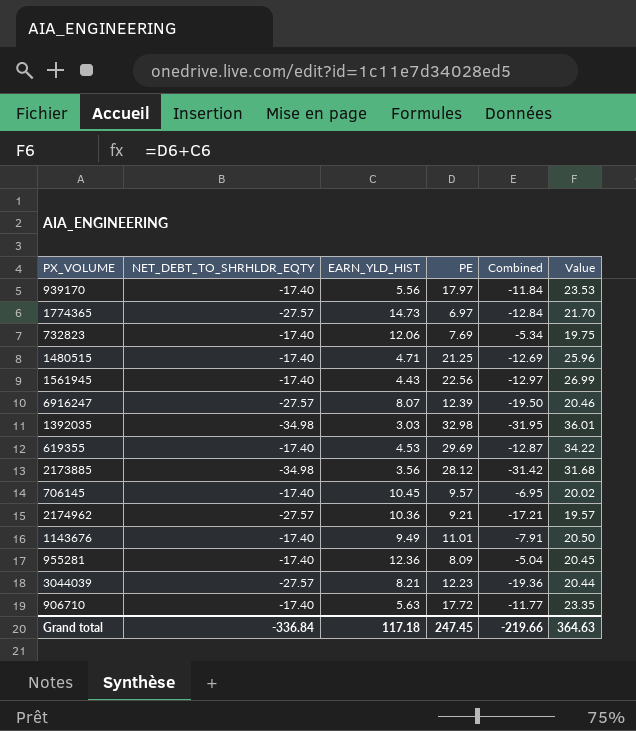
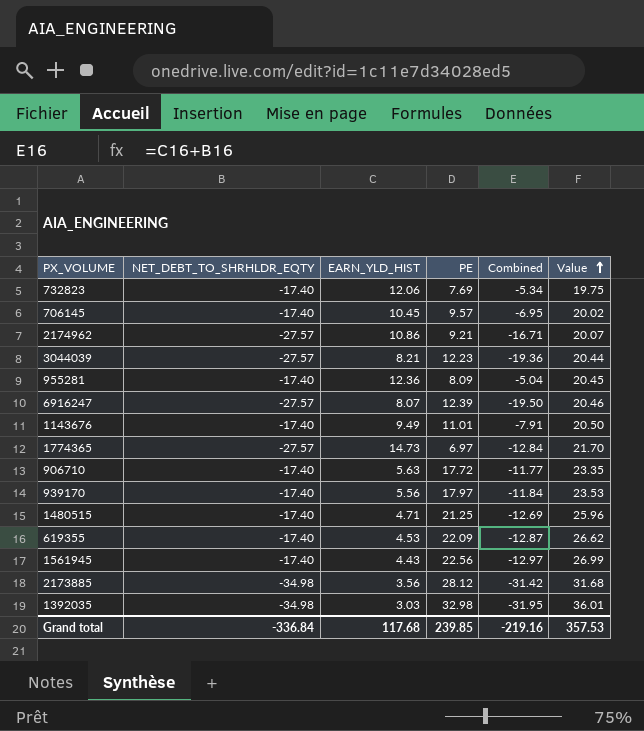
row order: none -> Value ascending
2174962 | EARN_YLD_HIST: 10.36 -> 10.86
2174962 | Combined: -17.21 -> -16.71
2174962 | Value: 19.57 -> 20.07
619355 | PE: 29.69 -> 22.09
619355 | Value: 34.22 -> 26.62
Grand total | EARN_YLD_HIST: 117.18 -> 117.68
Grand total | PE: 247.45 -> 239.85
Grand total | Combined: -219.66 -> -219.16
Grand total | Value: 364.63 -> 357.53

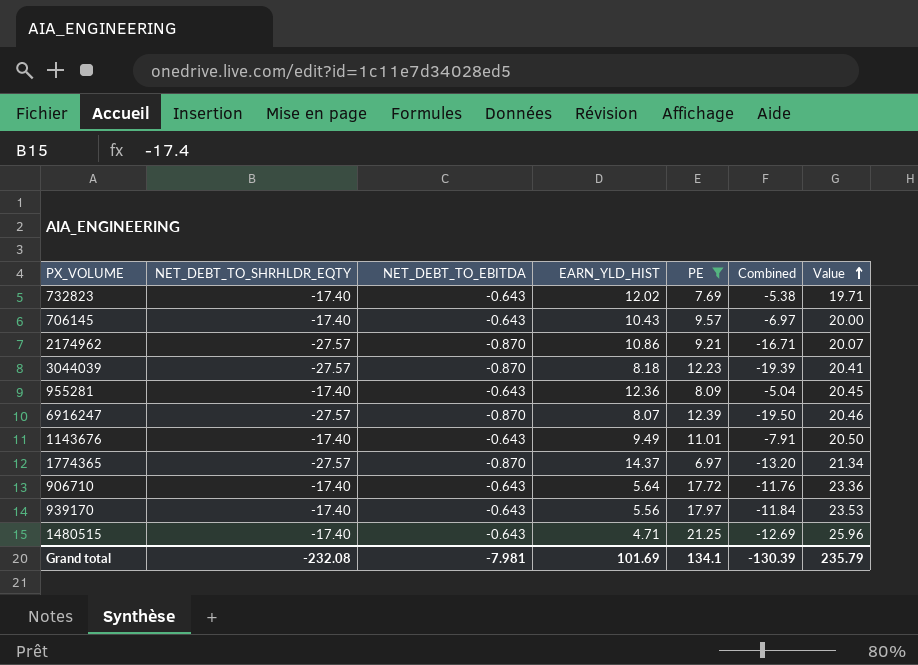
filter: none -> PE <= 21.25
column NET_DEBT_TO_EBITDA | position: none -> 3
732823 | EARN_YLD_HIST: 12.06 -> 12.02
732823 | Combined: -5.34 -> -5.38
732823 | Value: 19.75 -> 19.71
706145 | EARN_YLD_HIST: 10.45 -> 10.43
706145 | Combined: -6.95 -> -6.97
706145 | Value: 20.02 -> 20.00
3044039 | EARN_YLD_HIST: 8.21 -> 8.18
3044039 | Combined: -19.36 -> -19.39
3044039 | Value: 20.44 -> 20.41
1774365 | EARN_YLD_HIST: 14.73 -> 14.37
1774365 | Combined: -12.84 -> -13.20
1774365 | Value: 21.70 -> 21.34
906710 | EARN_YLD_HIST: 5.63 -> 5.64
906710 | Combined: -11.77 -> -11.76
906710 | Value: 23.35 -> 23.36
Grand total | NET_DEBT_TO_SHRHLDR_EQTY: -336.84 -> -232.08
Grand total | EARN_YLD_HIST: 117.68 -> 101.69
Grand total | PE: 239.85 -> 134.1
Grand total | Combined: -219.16 -> -130.39
Grand total | Value: 357.53 -> 235.79

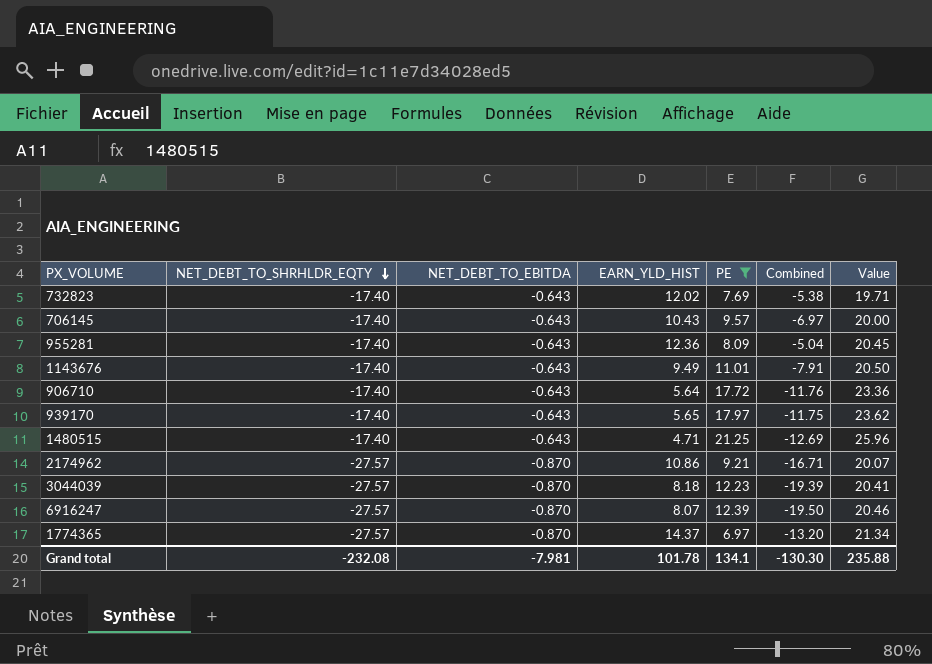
row order: Value ascending -> NET_DEBT_TO_SHRHLDR_EQTY descending
939170 | EARN_YLD_HIST: 5.56 -> 5.65
939170 | Combined: -11.84 -> -11.75
939170 | Value: 23.53 -> 23.62
Grand total | EARN_YLD_HIST: 101.69 -> 101.78
Grand total | Combined: -130.39 -> -130.30
Grand total | Value: 235.79 -> 235.88

